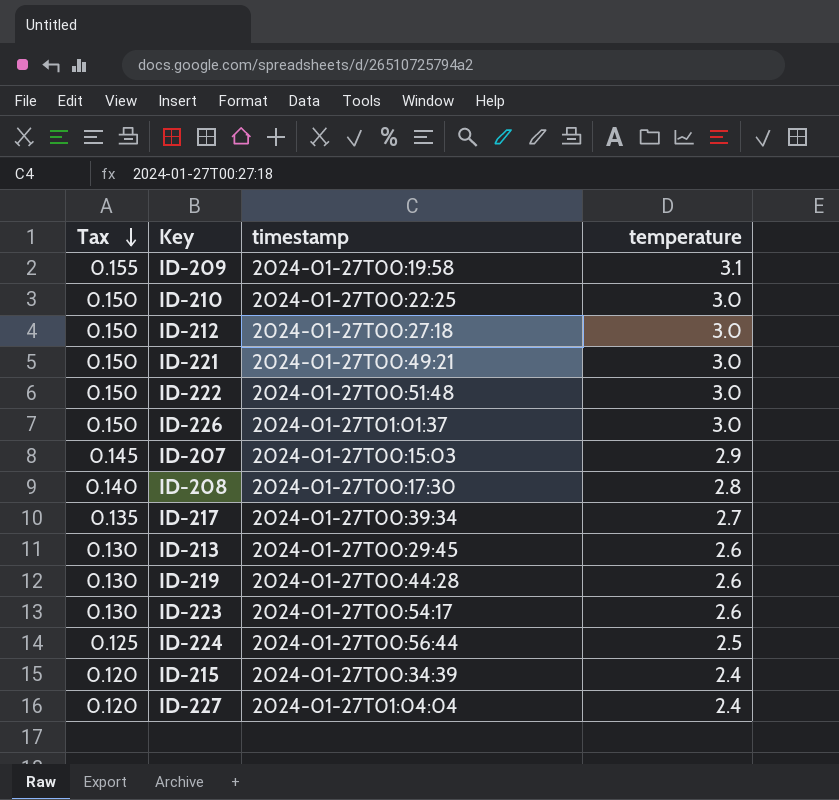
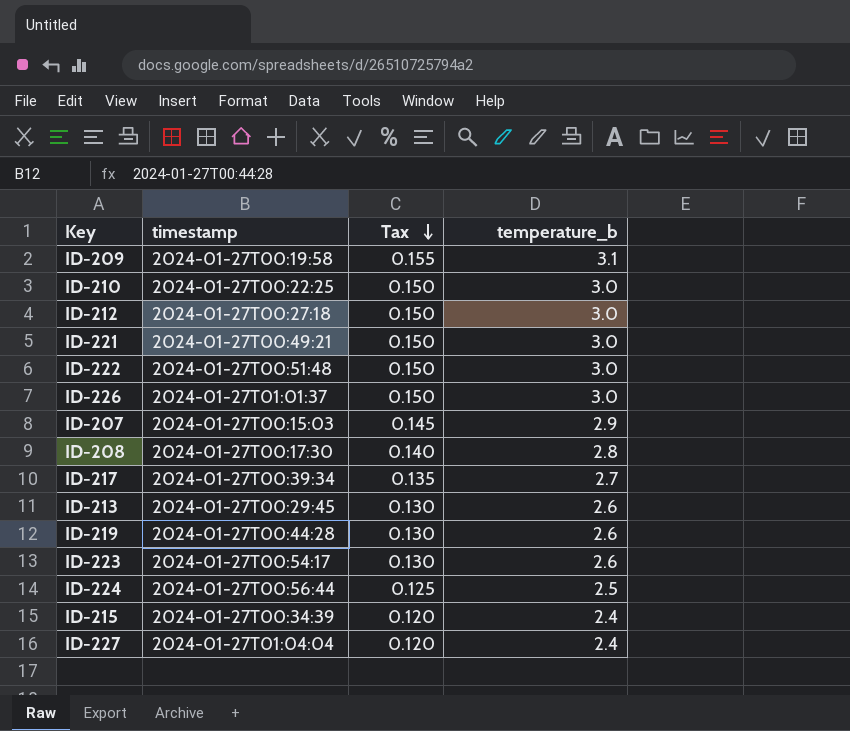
column Tax | position: 1 -> 3
column name: temperature -> temperature_b

